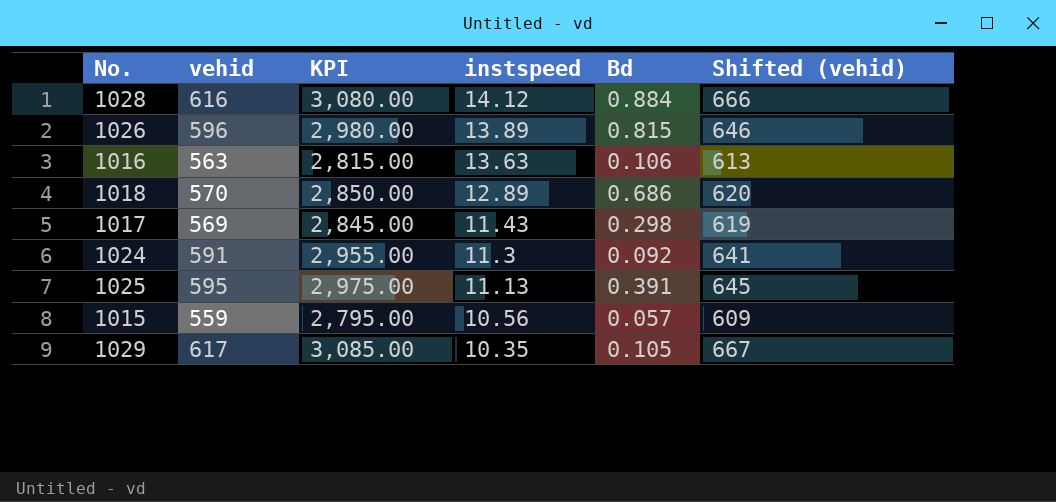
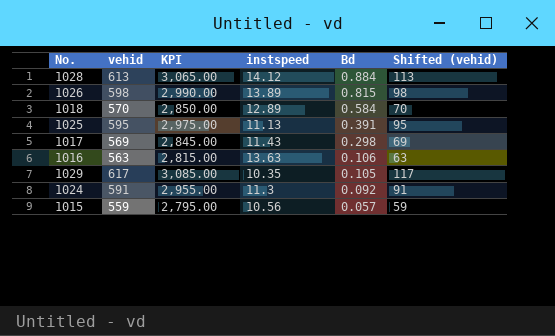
row order: instspeed descending -> Bd descending
column Shifted (vehid) | formula: [vehid] + 50 -> [vehid] - 500
1028 | vehid: 616 -> 613
1028 | KPI: 3,080.00 -> 3,065.00
1026 | vehid: 596 -> 598
1026 | KPI: 2,980.00 -> 2,990.00
1018 | Bd: 0.686 -> 0.584

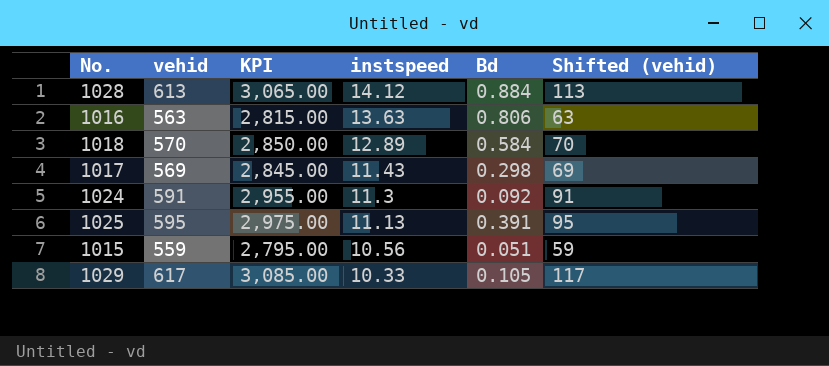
row order: Bd descending -> instspeed descending
row 1026: 598 | 2,990.00 | 13.89 | 0.815 | 98 -> none
1016 | Bd: 0.106 -> 0.806
1015 | Bd: 0.057 -> 0.051
1029 | instspeed: 10.35 -> 10.33

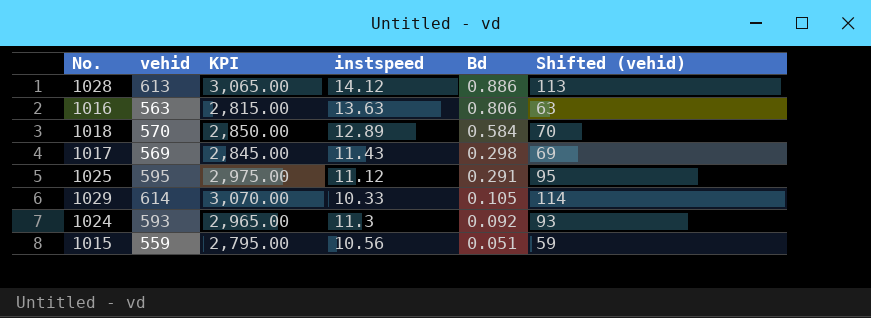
row order: instspeed descending -> Bd descending
1028 | Bd: 0.884 -> 0.886
1025 | instspeed: 11.13 -> 11.12
1025 | Bd: 0.391 -> 0.291
1029 | vehid: 617 -> 614
1029 | KPI: 3,085.00 -> 3,070.00
1029 | Shifted (vehid): 117 -> 114
1024 | vehid: 591 -> 593
1024 | KPI: 2,955.00 -> 2,965.00
1024 | Shifted (vehid): 91 -> 93

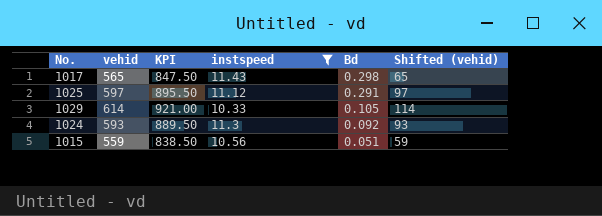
filter: none -> instspeed <= 11.43
column KPI | formula: [vehid] * 5 -> [vehid] * 1.5
1017 | vehid: 569 -> 565
1017 | Shifted (vehid): 69 -> 65
1025 | vehid: 595 -> 597
1025 | Shifted (vehid): 95 -> 97

